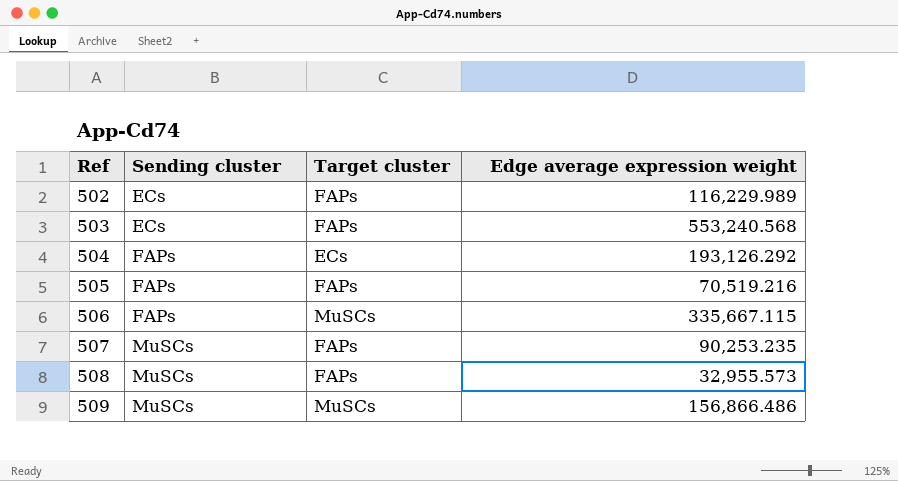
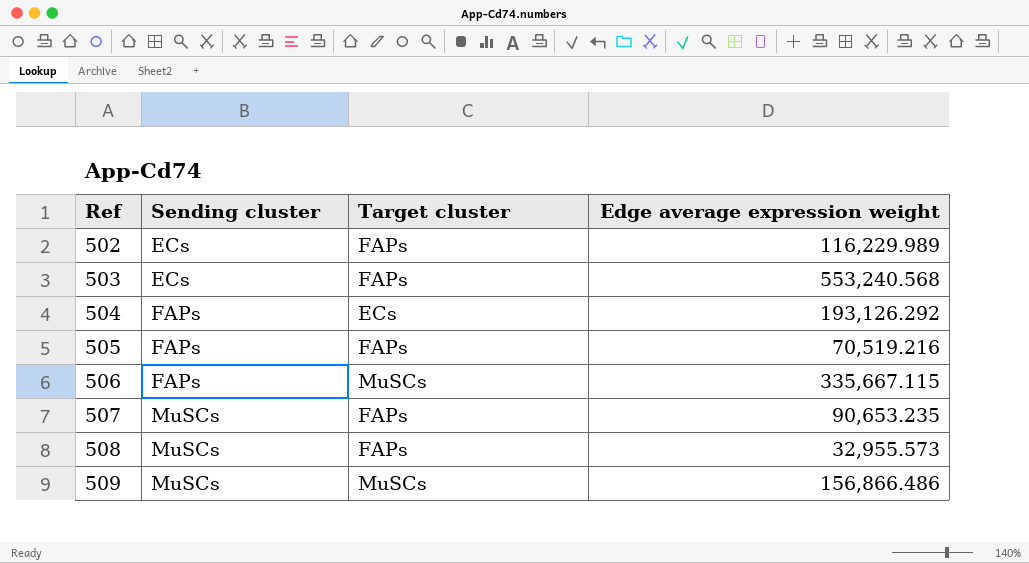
507 | Edge average expression weight: 90,253.235 -> 90,653.235

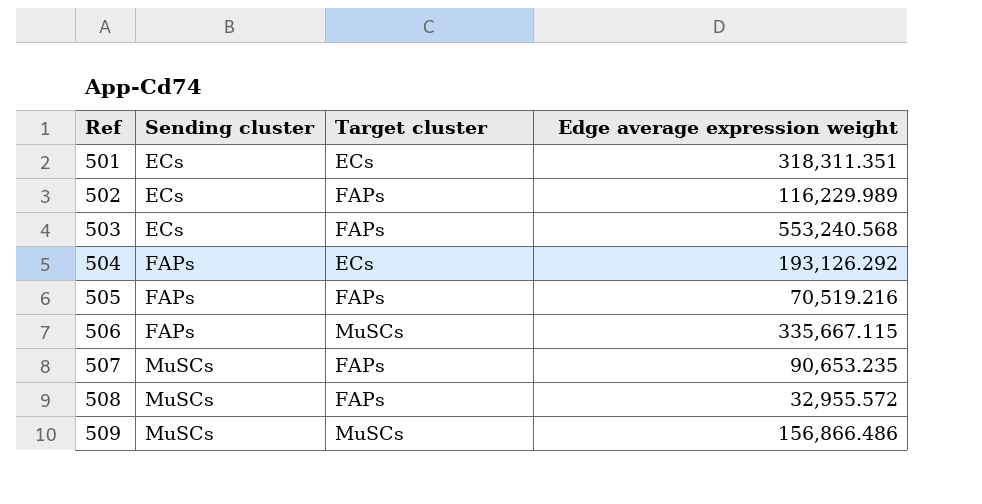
row 501: none -> ECs | ECs | 318,311.351
508 | Edge average expression weight: 32,955.573 -> 32,955.572

